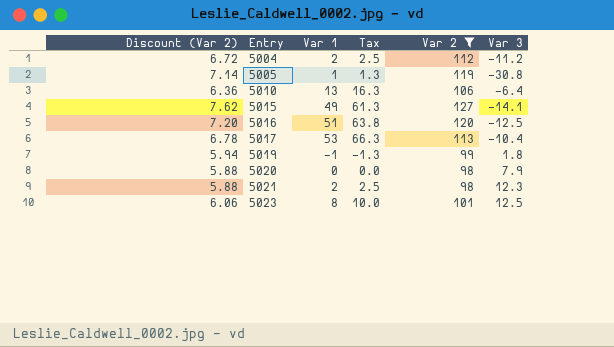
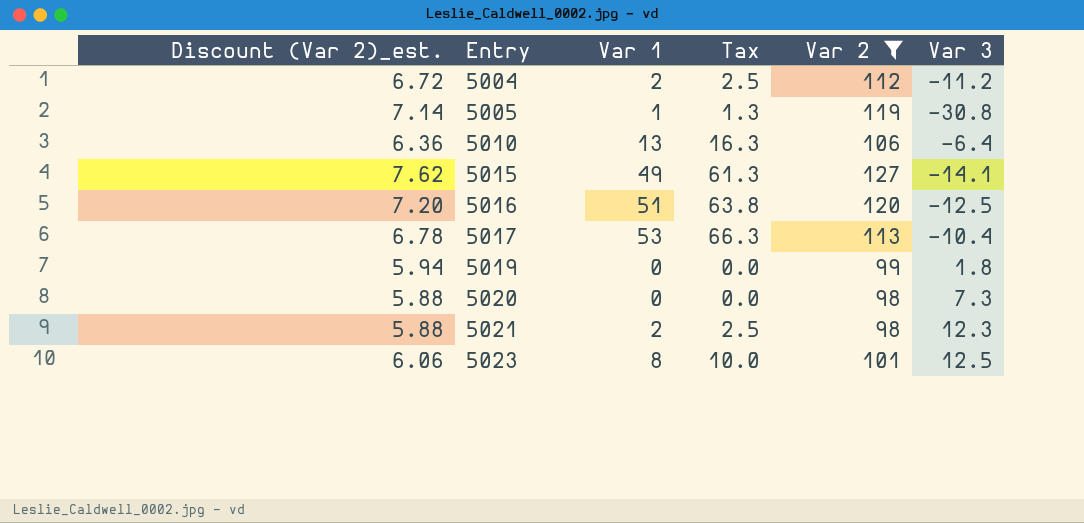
column name: Discount (Var 2) -> Discount (Var 2)_est.
5019 | Var 1: -1 -> 0
5019 | Tax: -1.3 -> 0.0
5020 | Var 3: 7.9 -> 7.3

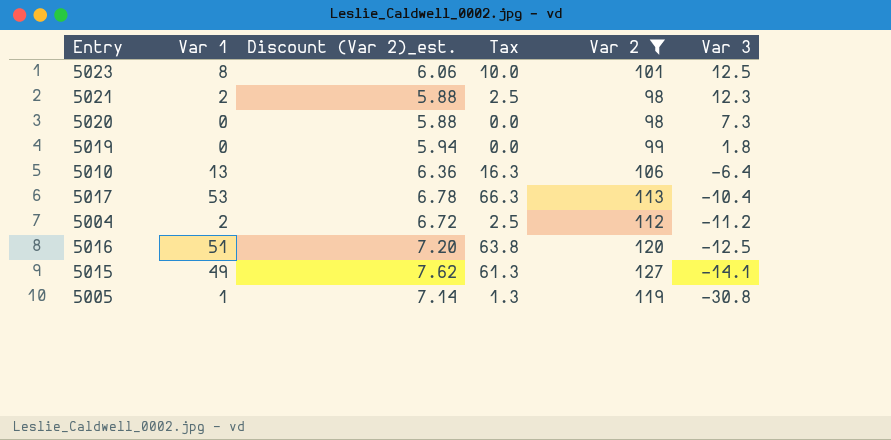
row order: Entry ascending -> Var 3 descending
column Discount (Var 2)_est. | position: 1 -> 3

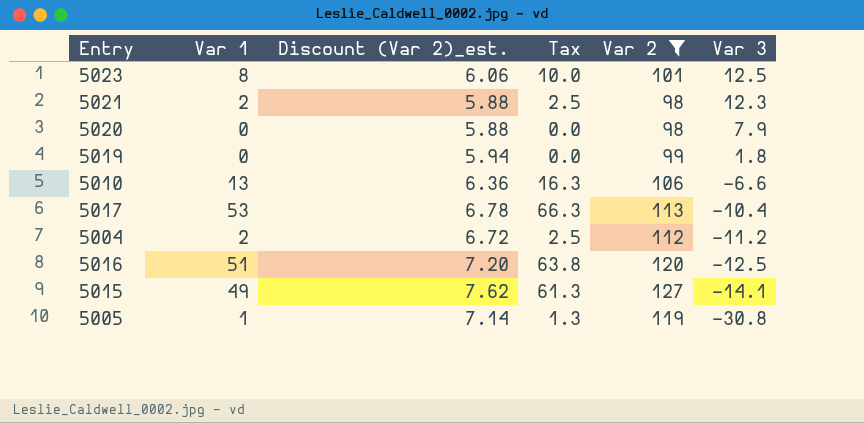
5020 | Var 3: 7.3 -> 7.9
5010 | Var 3: -6.4 -> -6.6

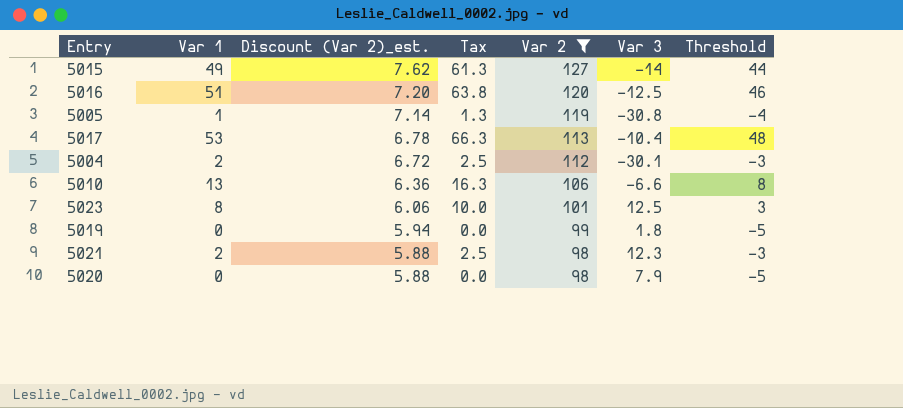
row order: Var 3 descending -> Discount (Var 2)_est. descending
column Threshold | formula: none -> [Var 1] - 5
5015 | Var 3: -14.1 -> -14
5004 | Var 3: -11.2 -> -30.1

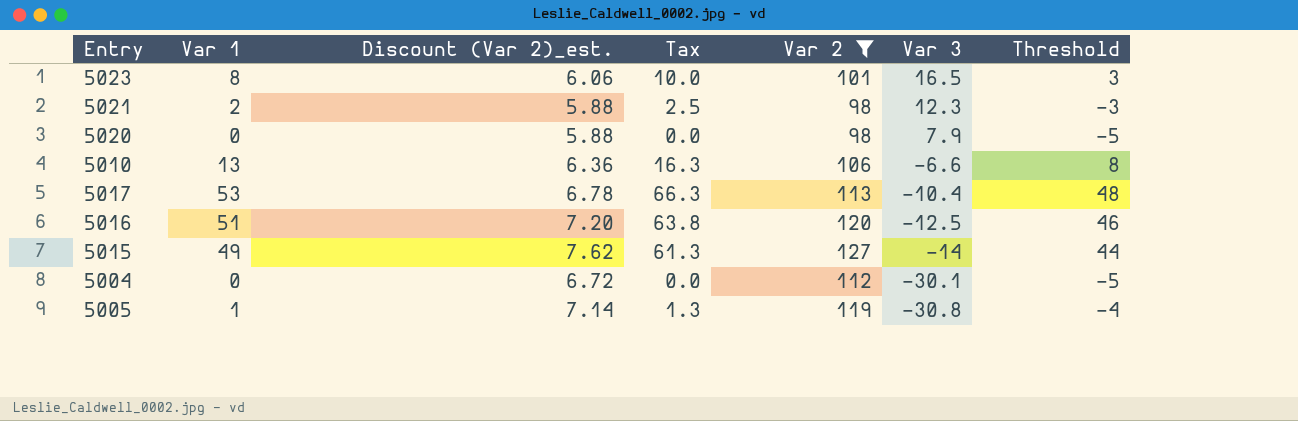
row order: Discount (Var 2)_est. descending -> Var 3 descending
row 5019: 0 | 5.94 | 0.0 | 99 | 1.8 | -5 -> none
5023 | Var 3: 12.5 -> 16.5
5004 | Var 1: 2 -> 0
5004 | Tax: 2.5 -> 0.0
5004 | Threshold: -3 -> -5

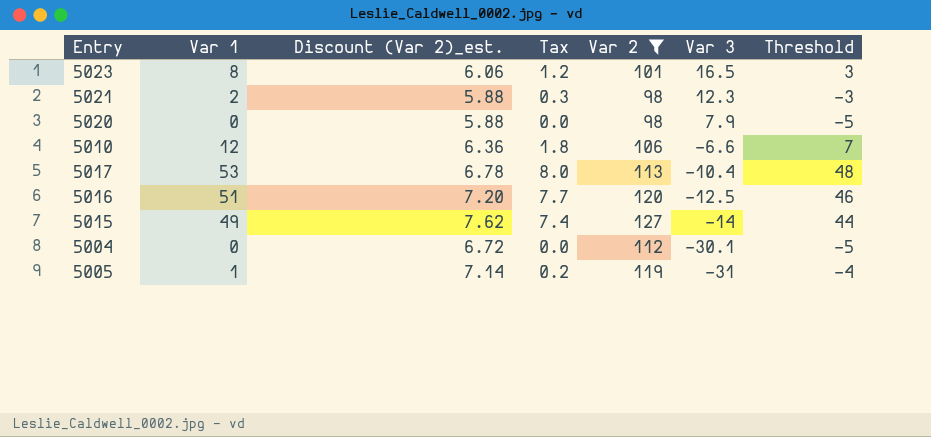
column Tax | formula: [Var 1] * 1.25 -> [Var 1] * 0.15
5010 | Var 1: 13 -> 12
5010 | Threshold: 8 -> 7
5005 | Var 3: -30.8 -> -31

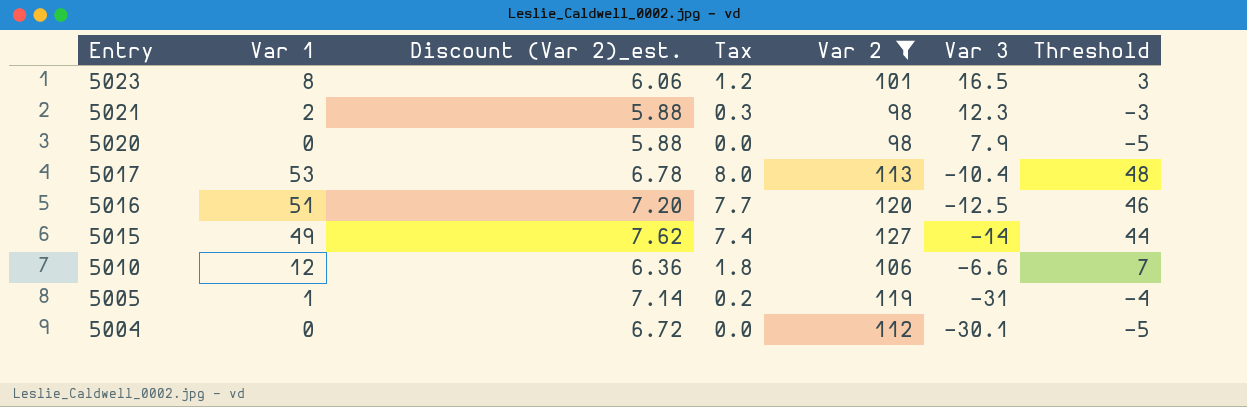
row order: Var 3 descending -> Entry descending

